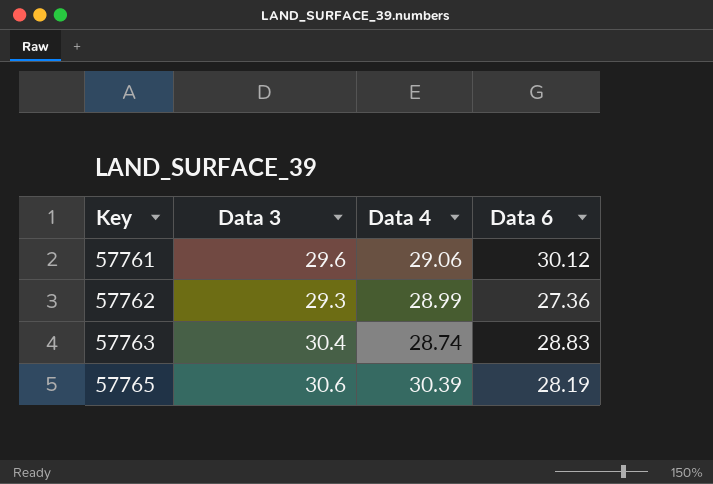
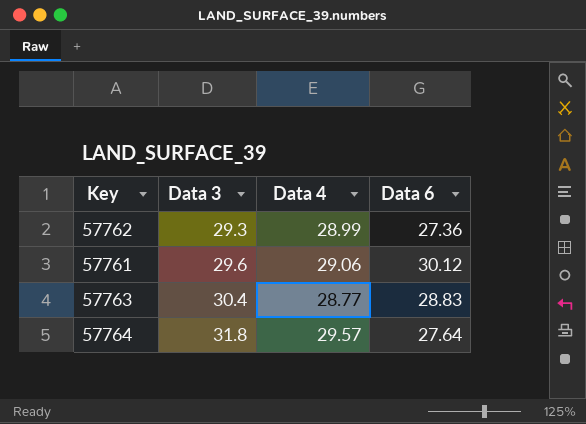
row order: Key ascending -> Data 3 ascending
row 57765: 30.6 | 30.39 | 28.19 -> none
57763 | Data 4: 28.74 -> 28.77
row 57764: none -> 31.8 | 29.57 | 27.64

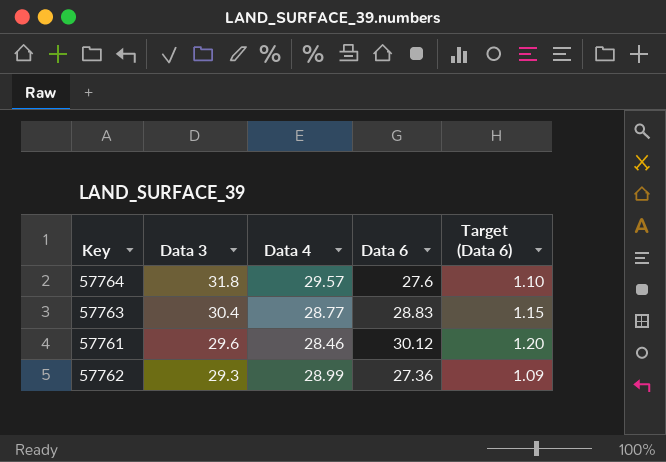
row order: Data 3 ascending -> Data 3 descending
column Target (Data 6) | formula: none -> [Data 6] * 0.04
57764 | Data 6: 27.64 -> 27.6
57761 | Data 4: 29.06 -> 28.46

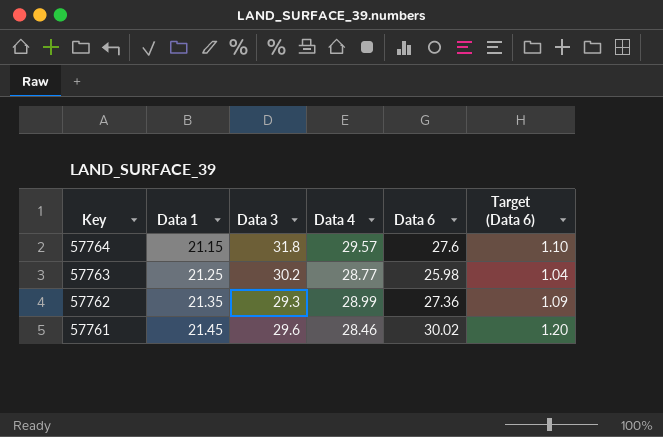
row order: Data 3 descending -> Key descending
column Data 1 | position: none -> 2
57763 | Data 3: 30.4 -> 30.2
57763 | Data 6: 28.83 -> 25.98
57763 | Target (Data 6): 1.15 -> 1.04
57761 | Data 6: 30.12 -> 30.02

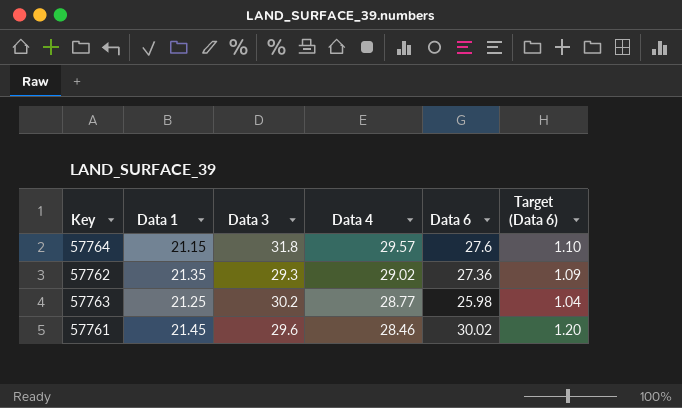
row order: Key descending -> Data 4 descending
57762 | Data 4: 28.99 -> 29.02

